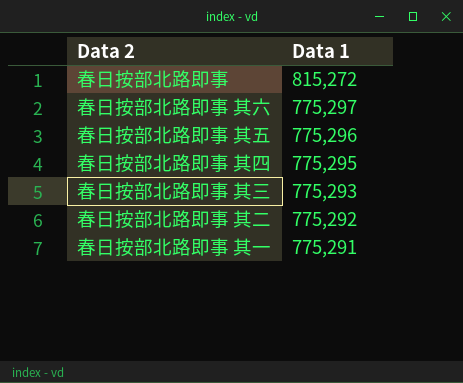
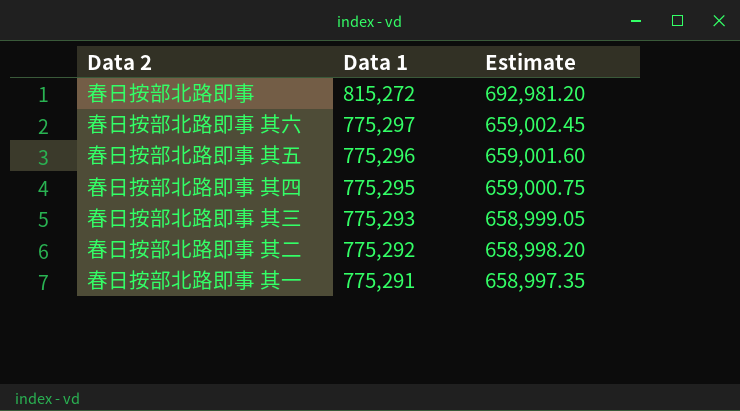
column Estimate | formula: none -> [Data 1] * 0.85

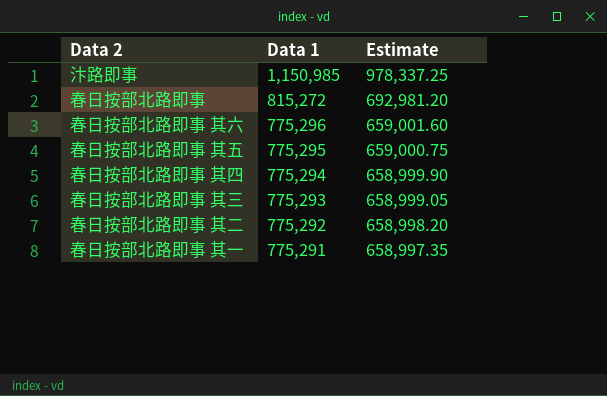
row 汴路即事: none -> 1,150,985 | 978,337.25
春日按部北路即事 其六 | Data 1: 775,297 -> 775,296
春日按部北路即事 其六 | Estimate: 659,002.45 -> 659,001.60
春日按部北路即事 其五 | Data 1: 775,296 -> 775,295
春日按部北路即事 其五 | Estimate: 659,001.60 -> 659,000.75
春日按部北路即事 其四 | Data 1: 775,295 -> 775,294
春日按部北路即事 其四 | Estimate: 659,000.75 -> 658,999.90

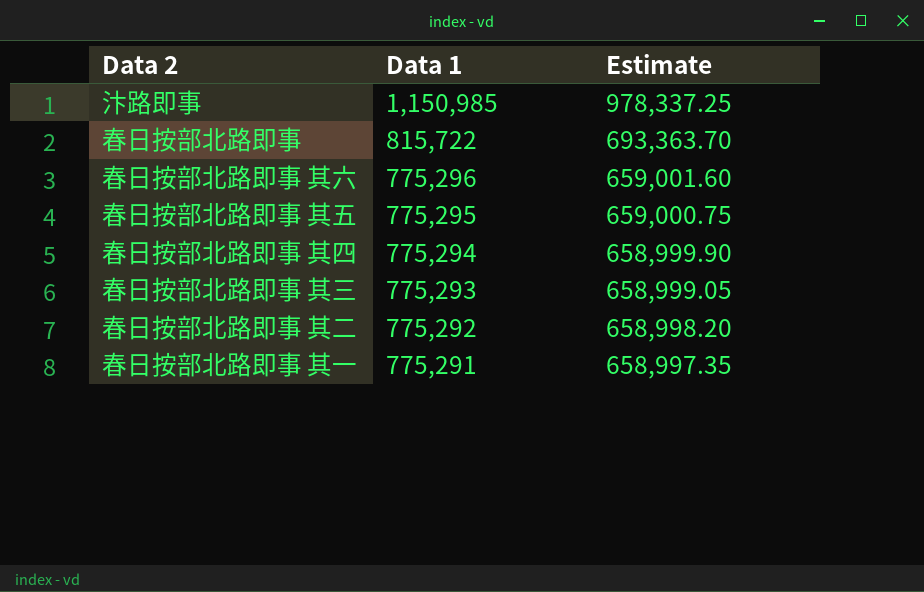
春日按部北路即事 | Data 1: 815,272 -> 815,722
春日按部北路即事 | Estimate: 692,981.20 -> 693,363.70

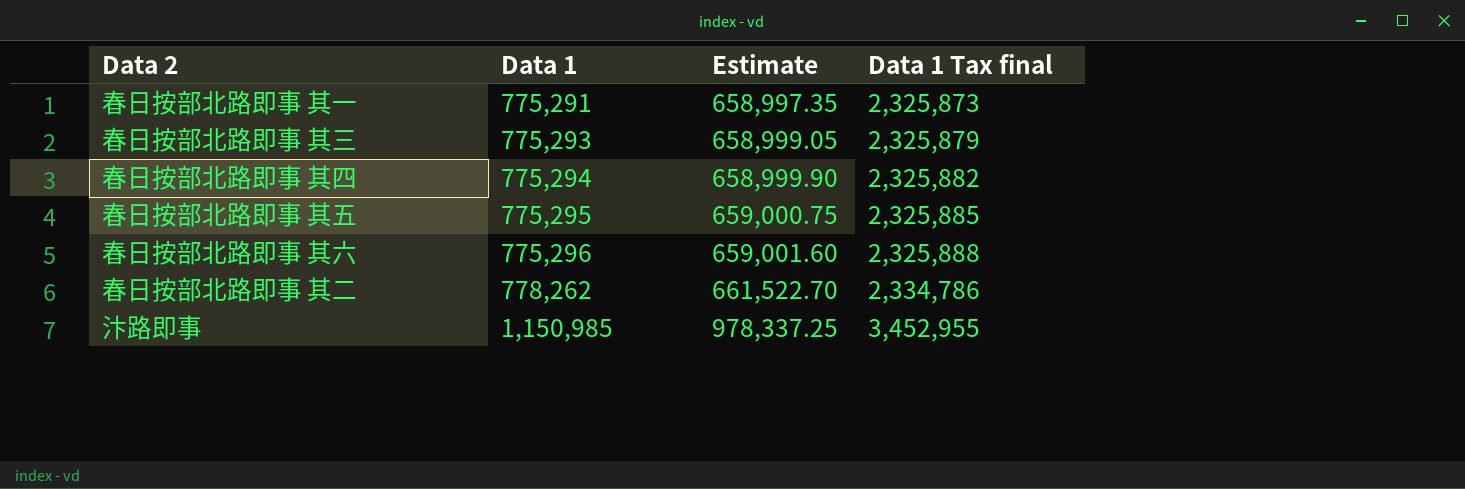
row order: Data 1 descending -> Data 1 ascending
column Data 1 Tax final | formula: none -> [Data 1] * 3
row 春日按部北路即事: 815,722 | 693,363.70 -> none
春日按部北路即事 其二 | Data 1: 775,292 -> 778,262
春日按部北路即事 其二 | Estimate: 658,998.20 -> 661,522.70

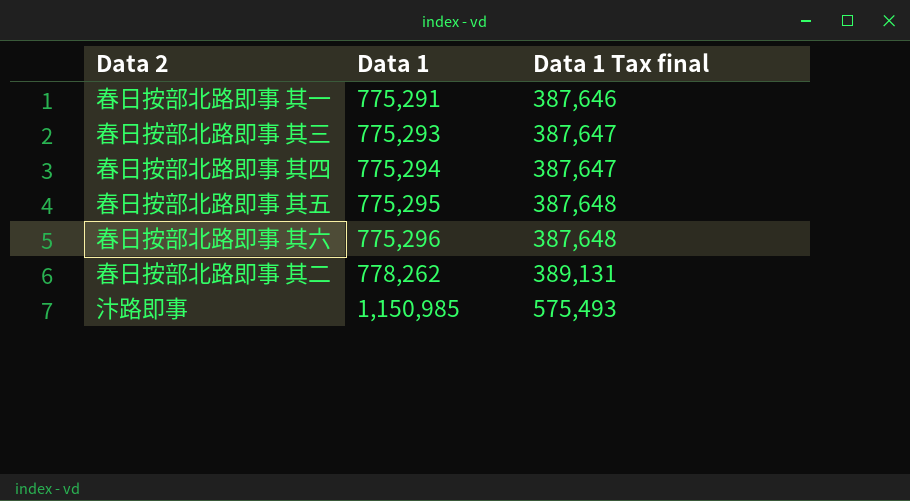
column Estimate | formula: [Data 1] * 0.85 -> none
column Data 1 Tax final | formula: [Data 1] * 3 -> [Data 1] * 0.5

